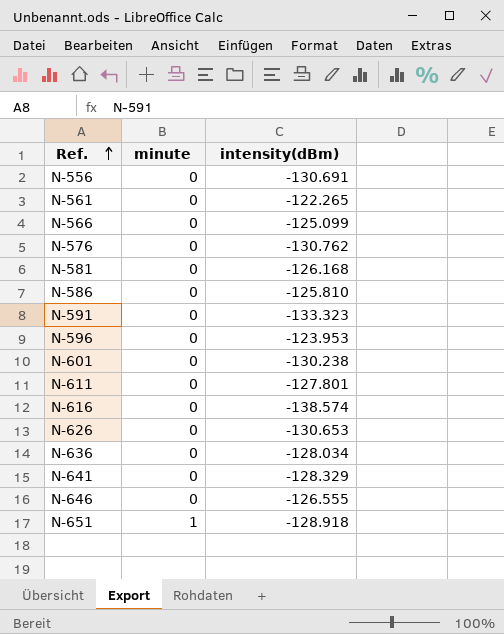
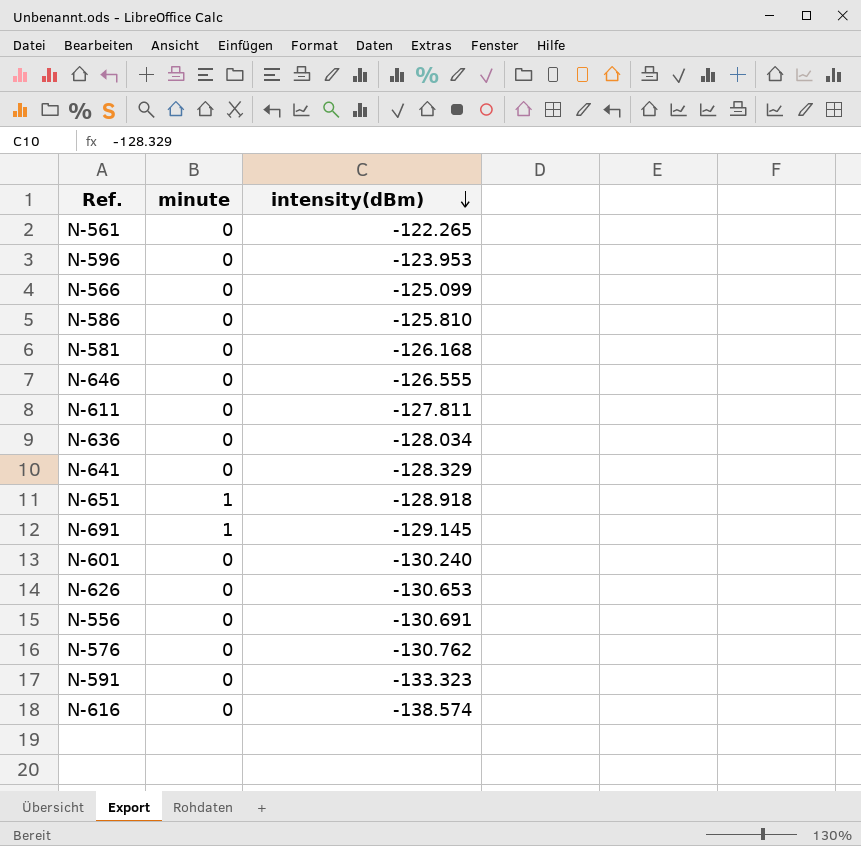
row order: Ref. ascending -> intensity(dBm) descending
N-611 | intensity(dBm): -127.801 -> -127.811
row N-691: none -> 1 | -129.145
N-601 | intensity(dBm): -130.238 -> -130.240

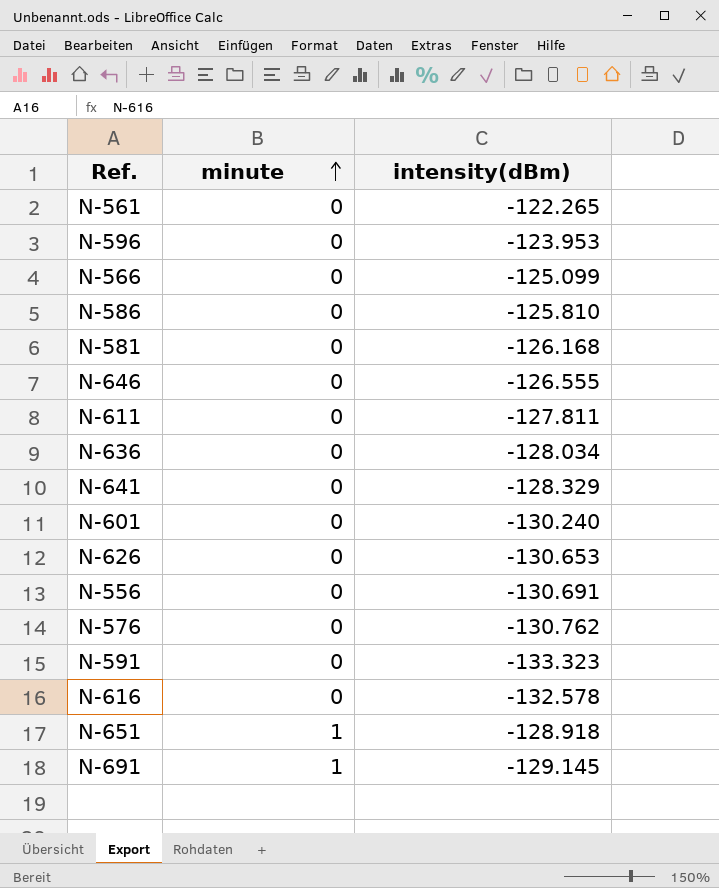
row order: intensity(dBm) descending -> minute ascending
N-616 | intensity(dBm): -138.574 -> -132.578

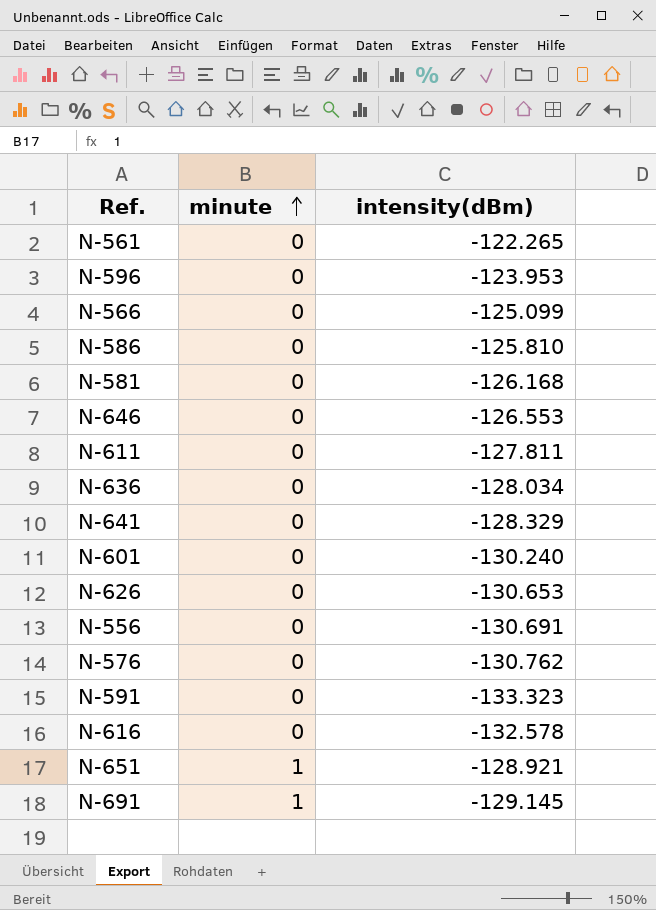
N-646 | intensity(dBm): -126.555 -> -126.553
N-651 | intensity(dBm): -128.918 -> -128.921

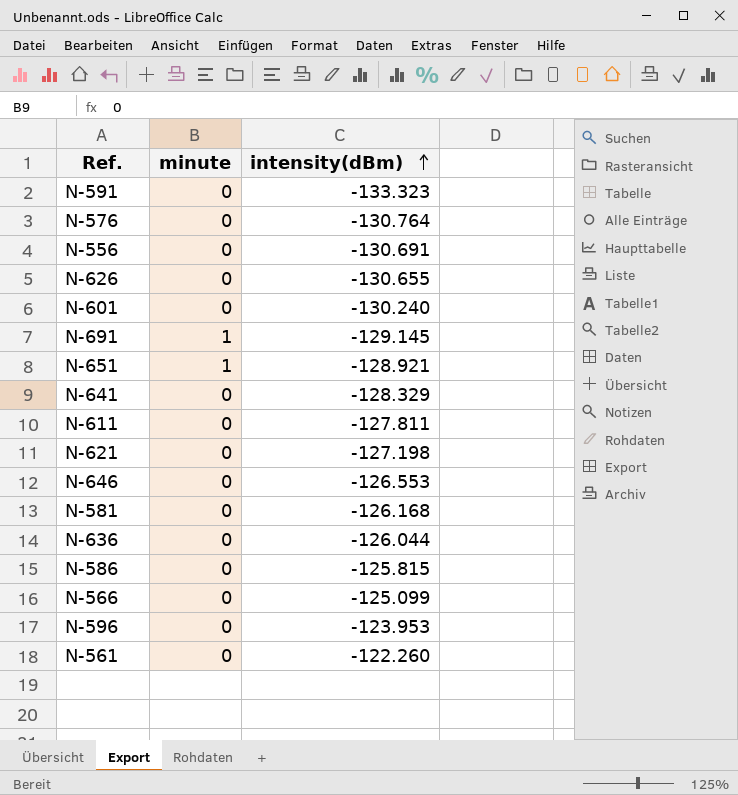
row order: minute ascending -> intensity(dBm) ascending
row N-616: 0 | -132.578 -> none
N-576 | intensity(dBm): -130.762 -> -130.764
N-626 | intensity(dBm): -130.653 -> -130.655
row N-621: none -> 0 | -127.198
N-636 | intensity(dBm): -128.034 -> -126.044
N-586 | intensity(dBm): -125.810 -> -125.815
N-561 | intensity(dBm): -122.265 -> -122.260

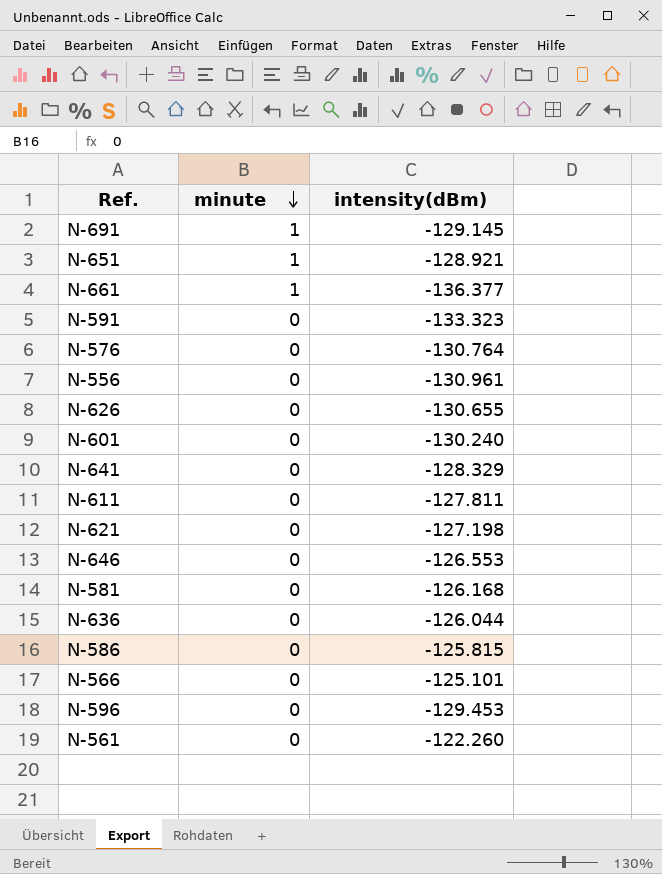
row order: intensity(dBm) ascending -> minute descending
row N-661: none -> 1 | -136.377
N-556 | intensity(dBm): -130.691 -> -130.961
N-566 | intensity(dBm): -125.099 -> -125.101
N-596 | intensity(dBm): -123.953 -> -129.453

